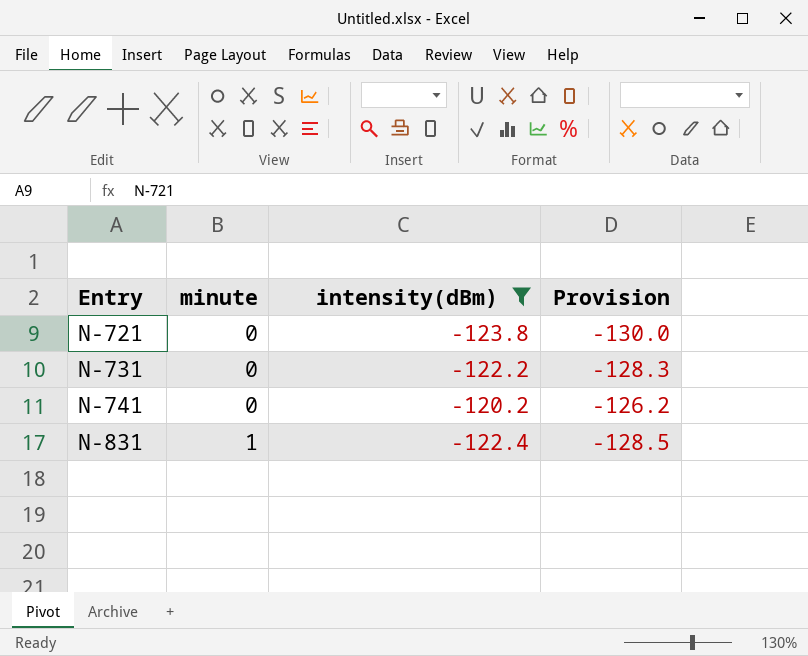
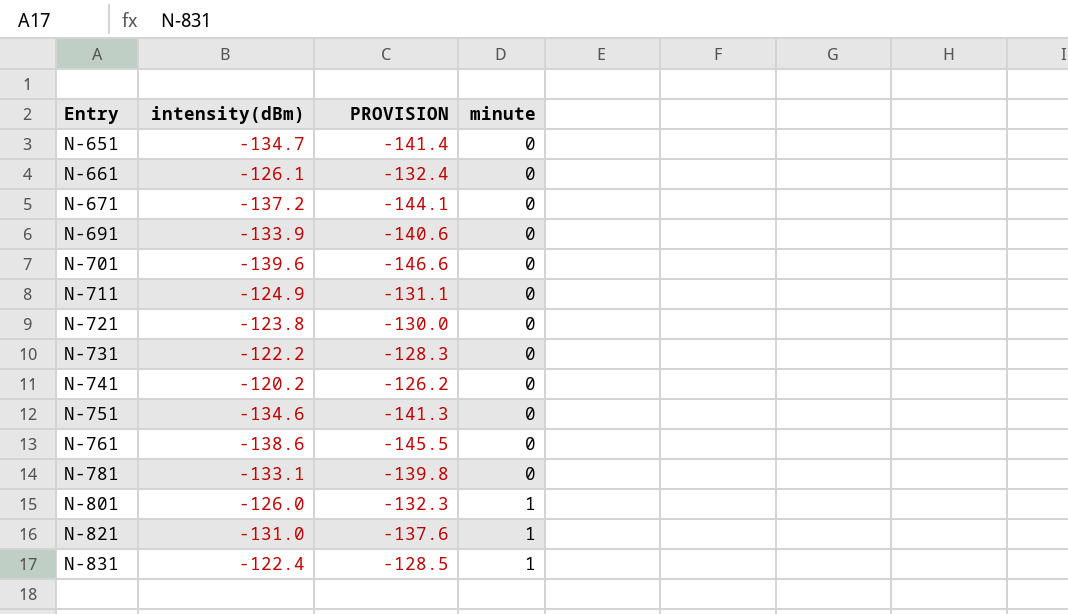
filter: intensity(dBm) >= -123.8 -> none
column name: Provision -> PROVISION
column minute | position: 2 -> 4

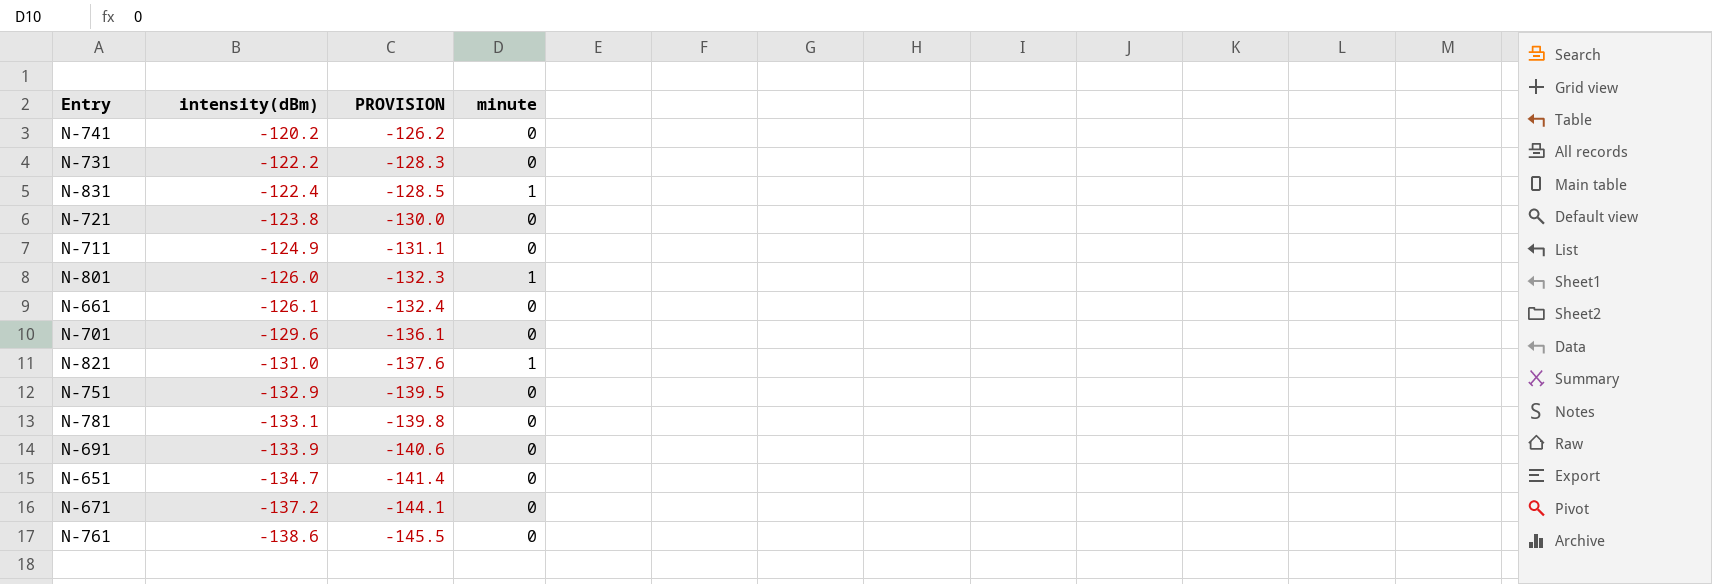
row order: Entry ascending -> intensity(dBm) descending
N-701 | intensity(dBm): -139.6 -> -129.6
N-701 | PROVISION: -146.6 -> -136.1
N-751 | intensity(dBm): -134.6 -> -132.9
N-751 | PROVISION: -141.3 -> -139.5

